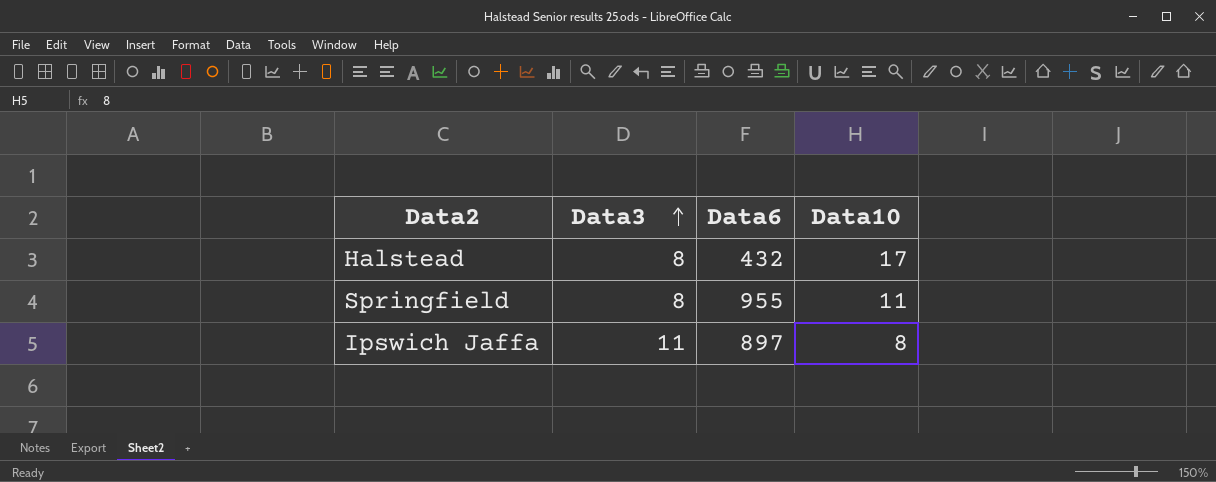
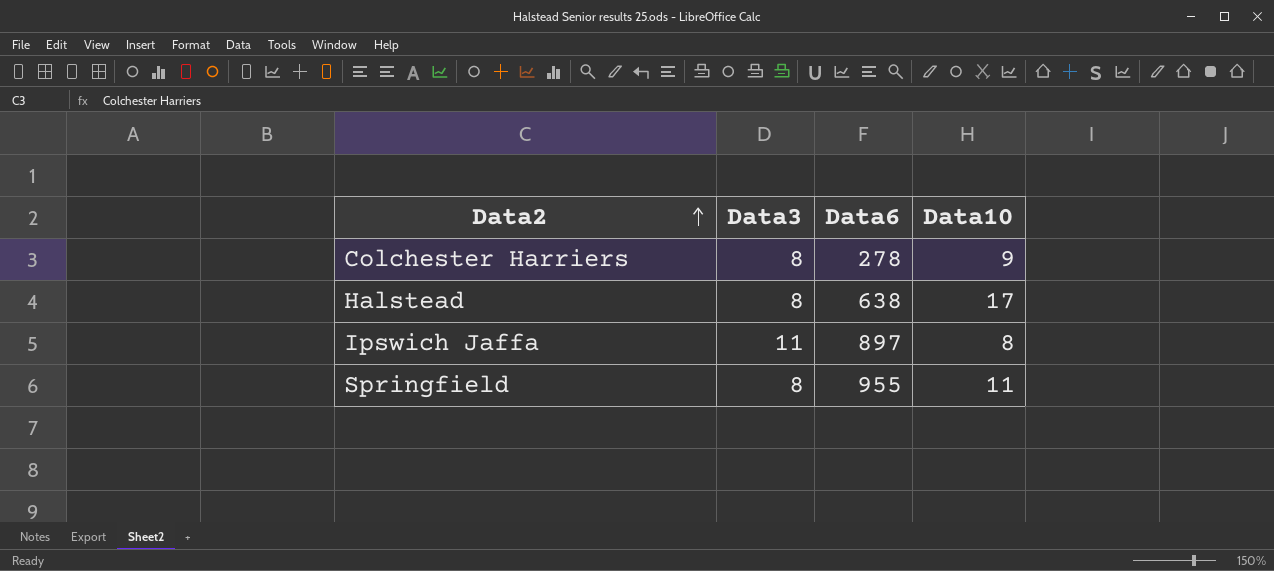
row order: Data3 ascending -> Data2 ascending
row Colchester Harriers: none -> 8 | 278 | 9
Halstead | Data6: 432 -> 638

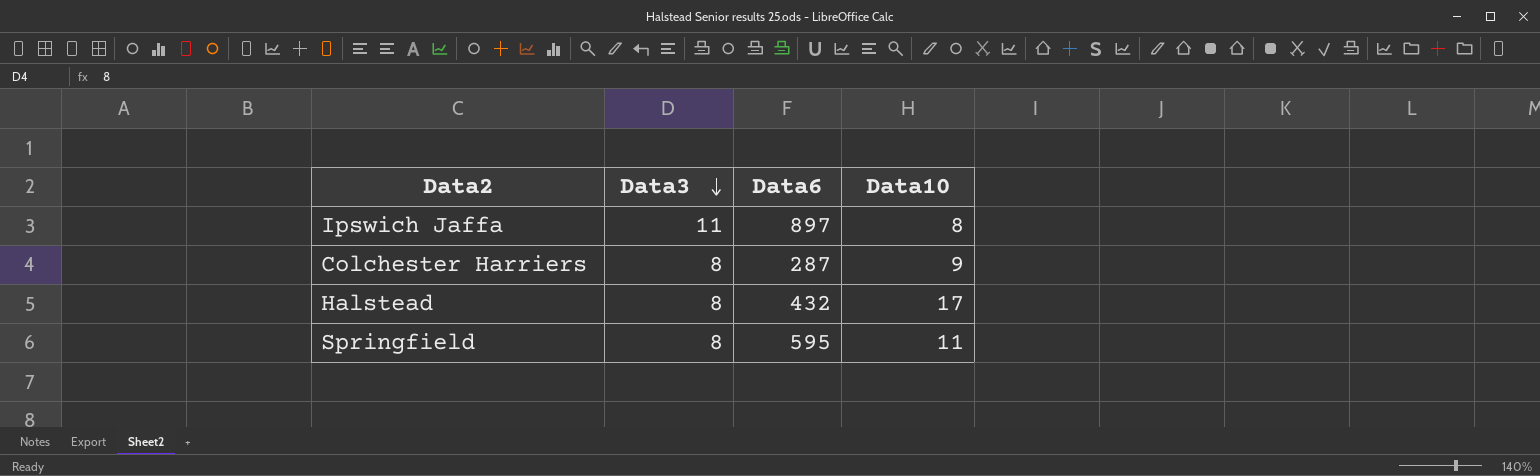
row order: Data2 ascending -> Data3 descending
Colchester Harriers | Data6: 278 -> 287
Halstead | Data6: 638 -> 432
Springfield | Data6: 955 -> 595

